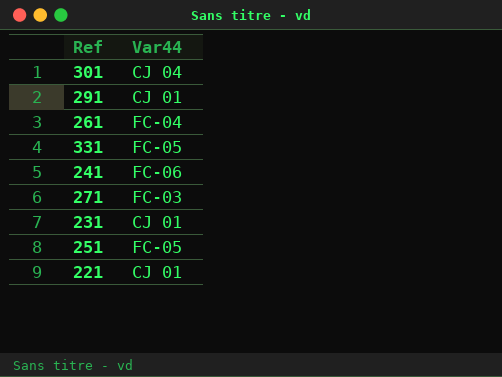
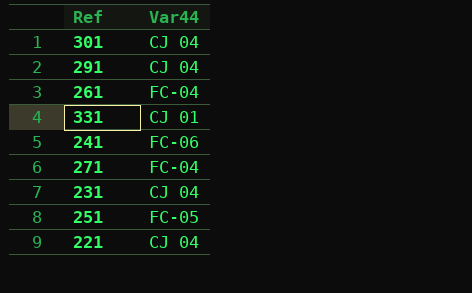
291 | Var44: CJ 01 -> CJ 04
331 | Var44: FC-05 -> CJ 01
271 | Var44: FC-03 -> FC-04
231 | Var44: CJ 01 -> CJ 04
221 | Var44: CJ 01 -> CJ 04

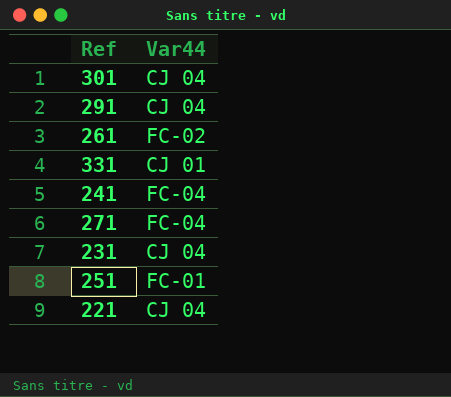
261 | Var44: FC-04 -> FC-02
241 | Var44: FC-06 -> FC-04
251 | Var44: FC-05 -> FC-01

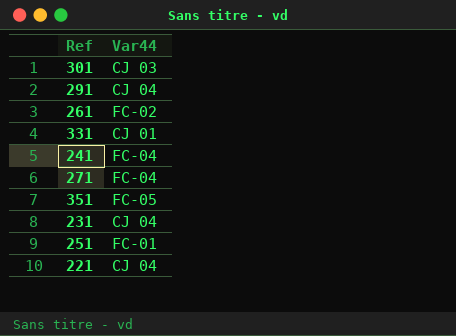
301 | Var44: CJ 04 -> CJ 03
row 351: none -> FC-05

